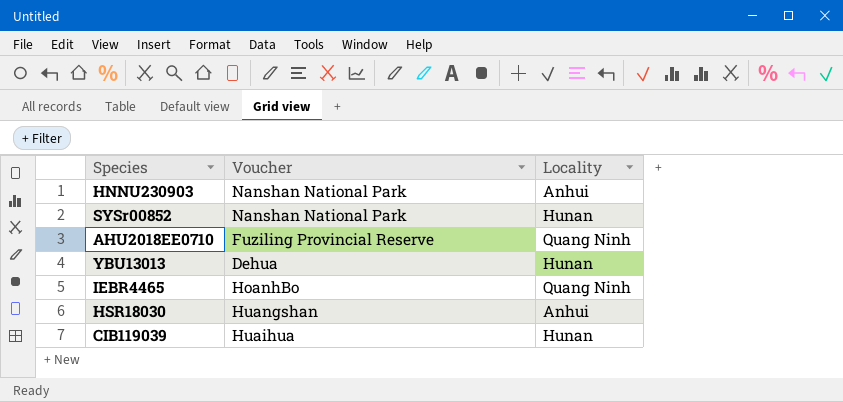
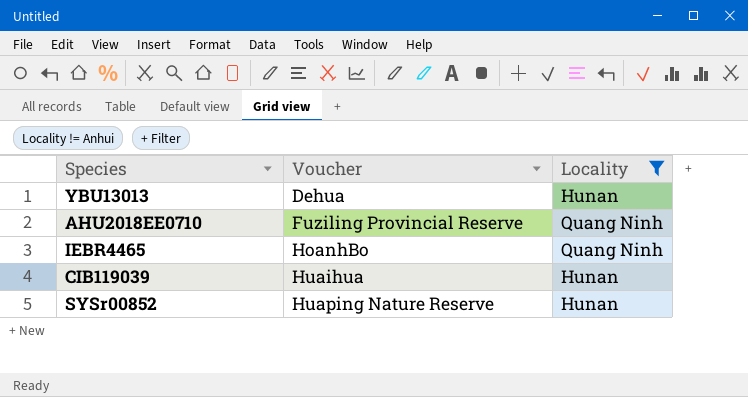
filter: none -> Locality != Anhui
row order: none -> Voucher ascending
SYSr00852 | Voucher: Nanshan National Park -> Huaping Nature Reserve

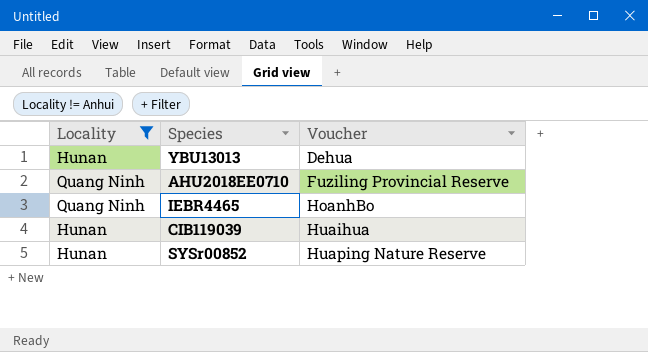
column Locality | position: 3 -> 1

